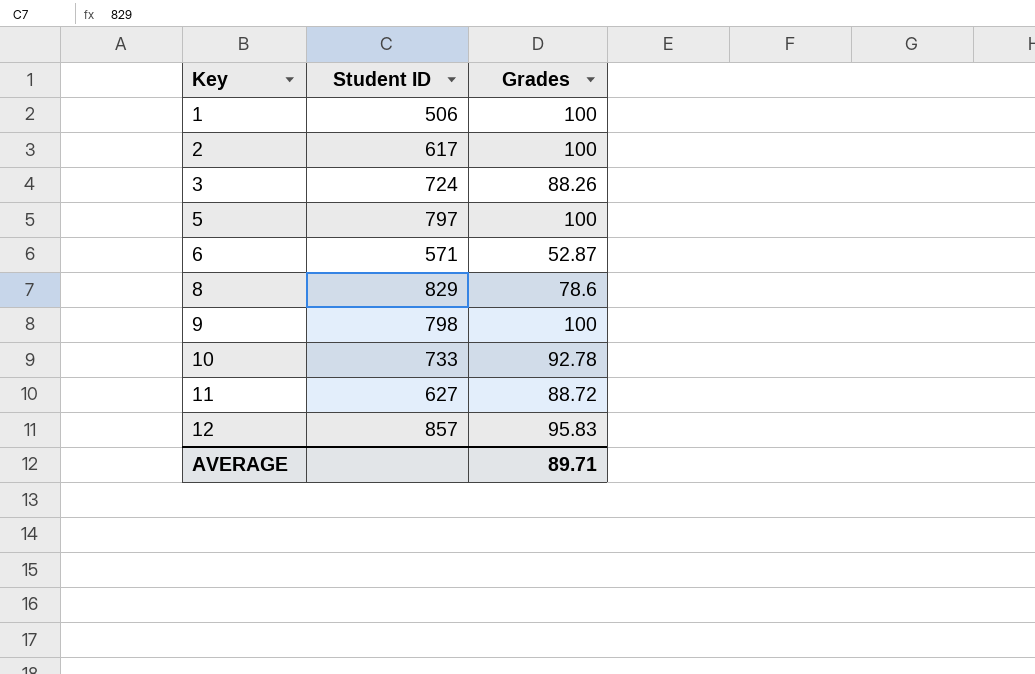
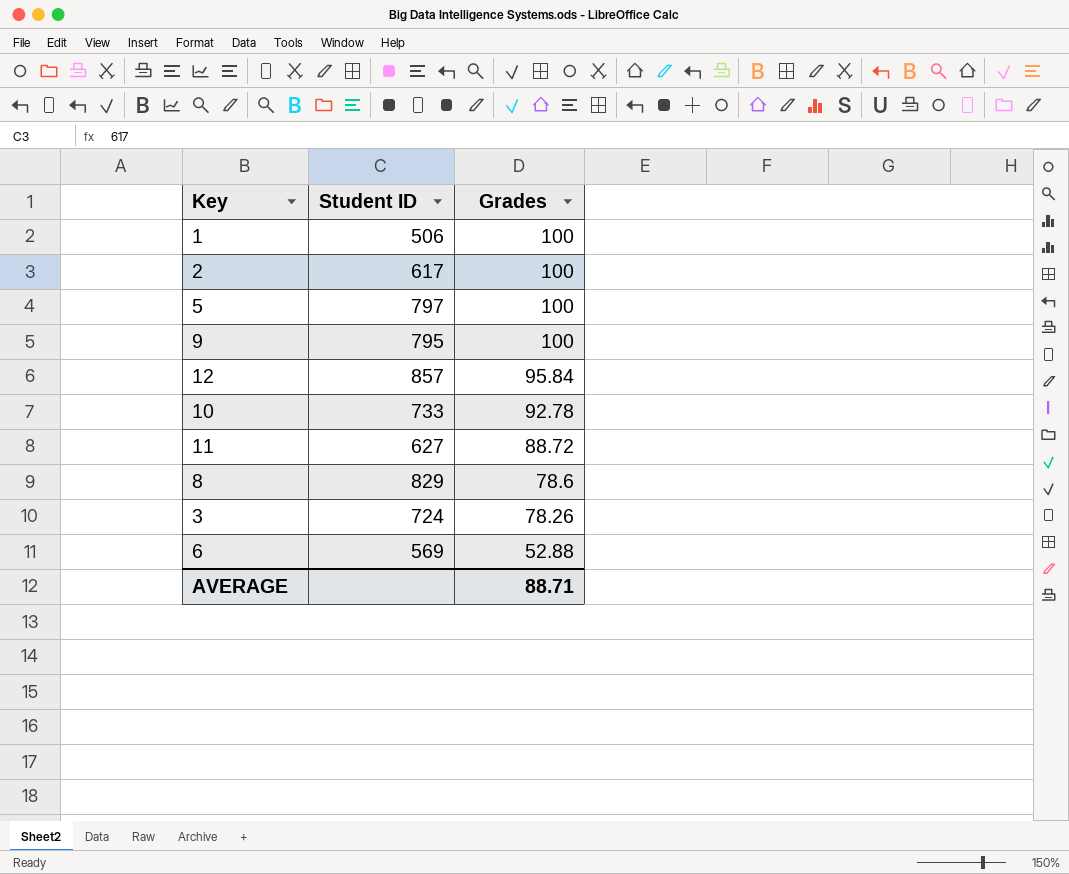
row order: Key ascending -> Grades descending
9 | Student ID: 798 -> 795
12 | Grades: 95.83 -> 95.84
3 | Grades: 88.26 -> 78.26
6 | Student ID: 571 -> 569
6 | Grades: 52.87 -> 52.88
AVERAGE | Grades: 89.71 -> 88.71

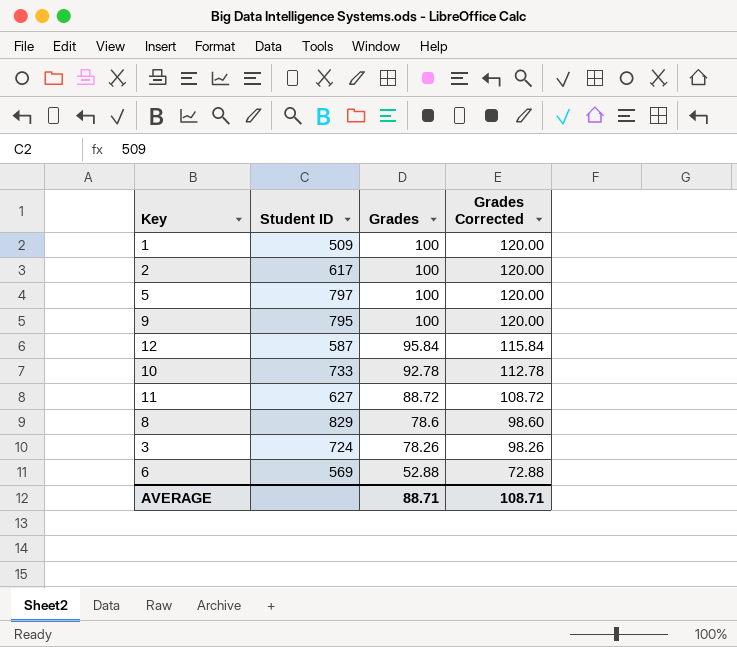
column Grades Corrected | formula: none -> [Grades] + 20
1 | Student ID: 506 -> 509
12 | Student ID: 857 -> 587

